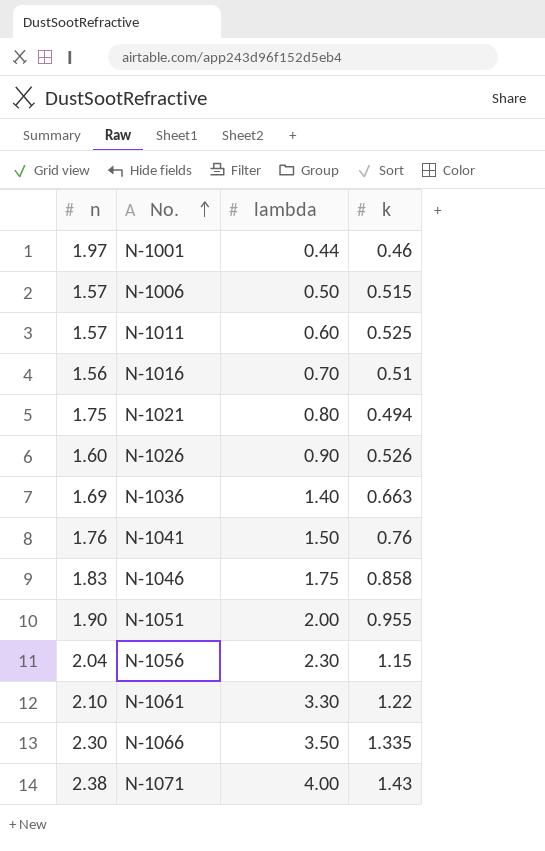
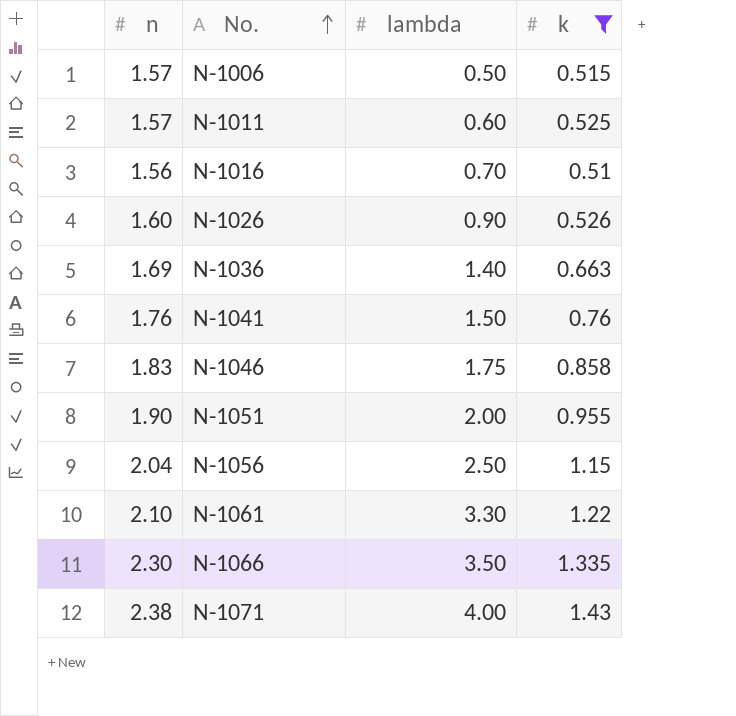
filter: none -> k >= 0.51
N-1056 | lambda: 2.30 -> 2.50

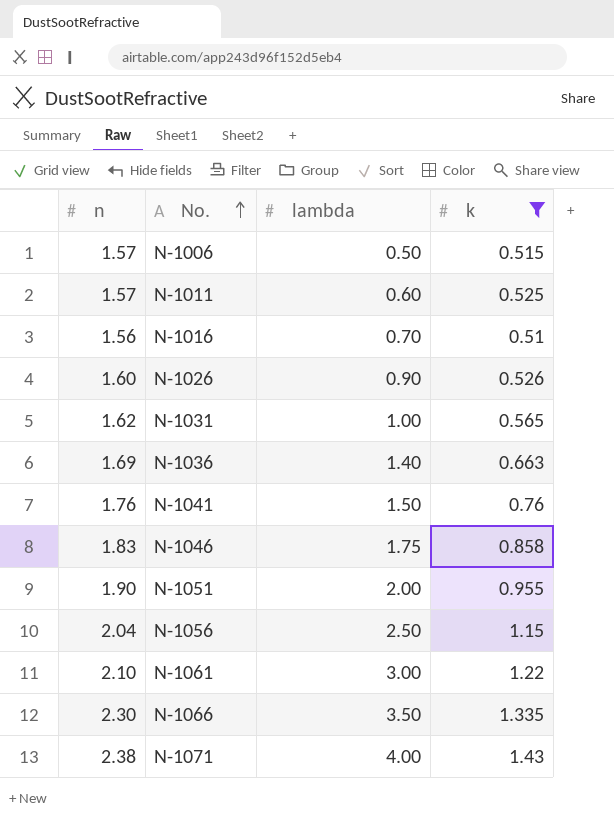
row N-1031: none -> 1.62 | 1.00 | 0.565
N-1061 | lambda: 3.30 -> 3.00

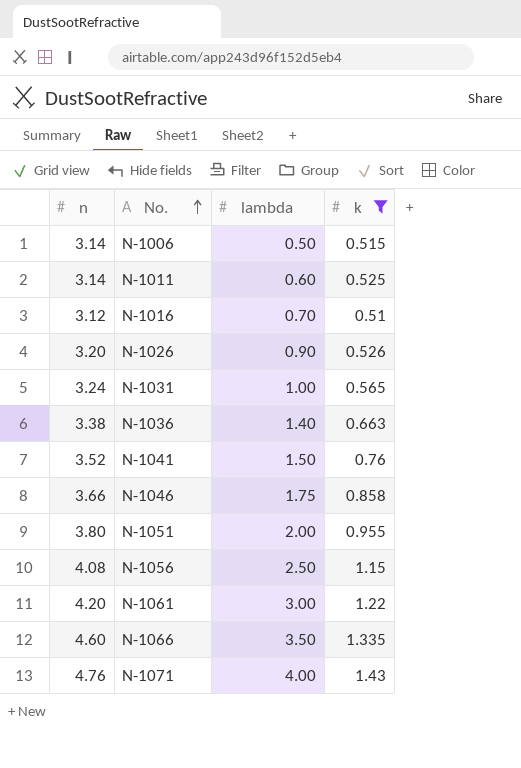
N-1006 | n: 1.57 -> 3.14
N-1011 | n: 1.57 -> 3.14
N-1016 | n: 1.56 -> 3.12
N-1026 | n: 1.60 -> 3.20
N-1031 | n: 1.62 -> 3.24
N-1036 | n: 1.69 -> 3.38
N-1041 | n: 1.76 -> 3.52
N-1046 | n: 1.83 -> 3.66
N-1051 | n: 1.90 -> 3.80
N-1056 | n: 2.04 -> 4.08
N-1061 | n: 2.10 -> 4.20
N-1066 | n: 2.30 -> 4.60
N-1071 | n: 2.38 -> 4.76

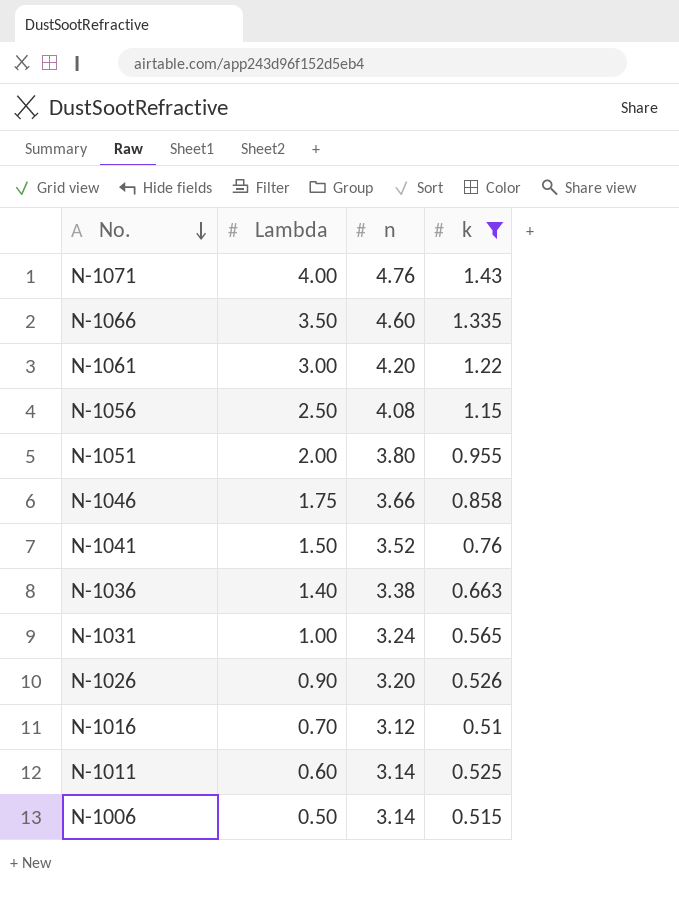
row order: No. ascending -> No. descending
column name: lambda -> Lambda
column n | position: 1 -> 3

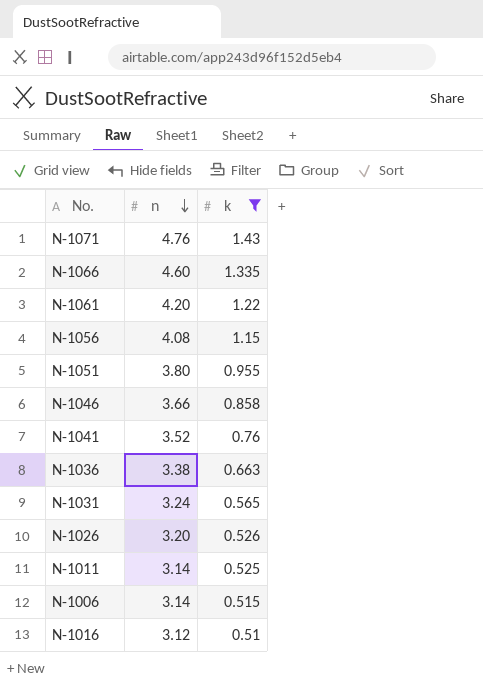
row order: No. descending -> n descending
column Lambda | position: 2 -> none

